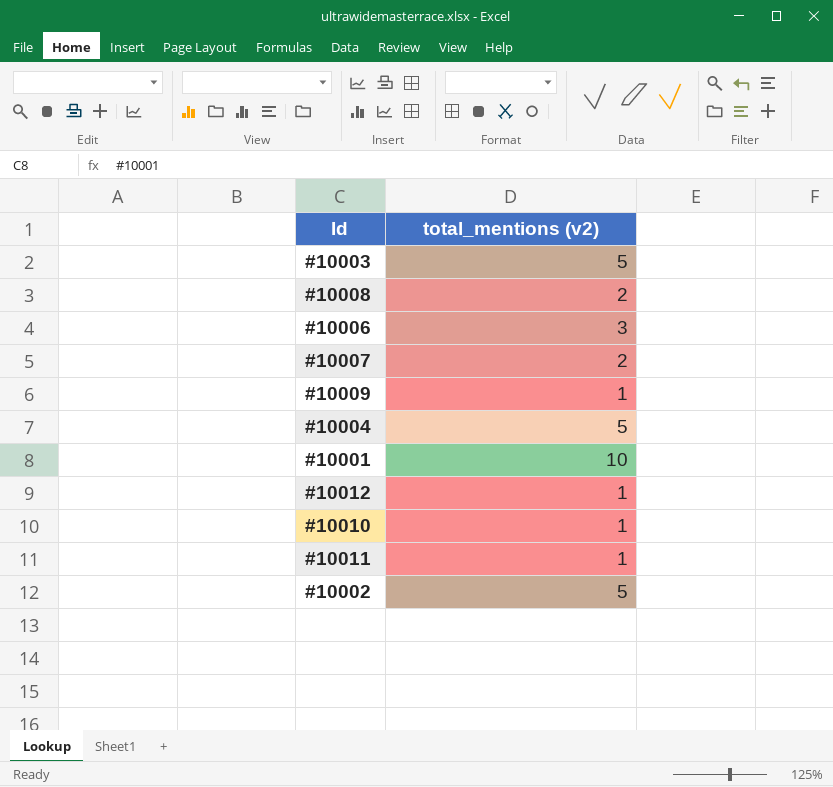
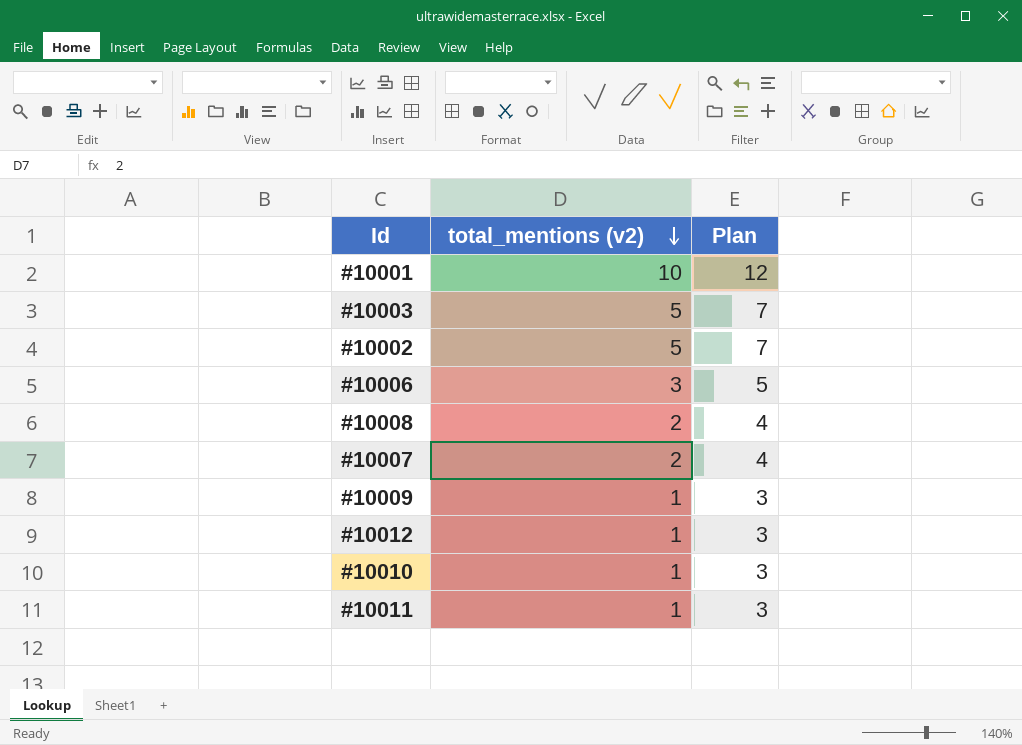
row order: none -> total_mentions (v2) descending
column Plan | formula: none -> [total_mentions (v2)] + 2
row #10004: 5 -> none

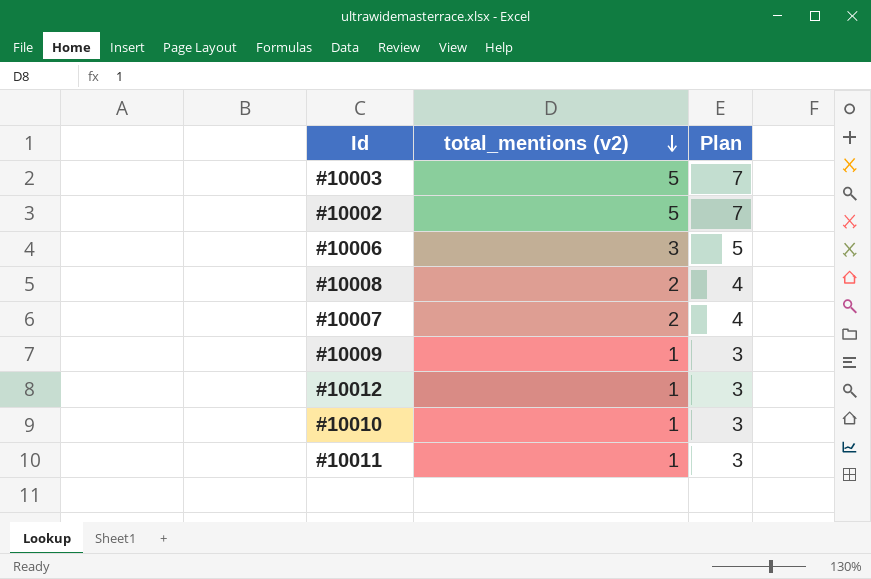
row #10001: 10 | 12 -> none

